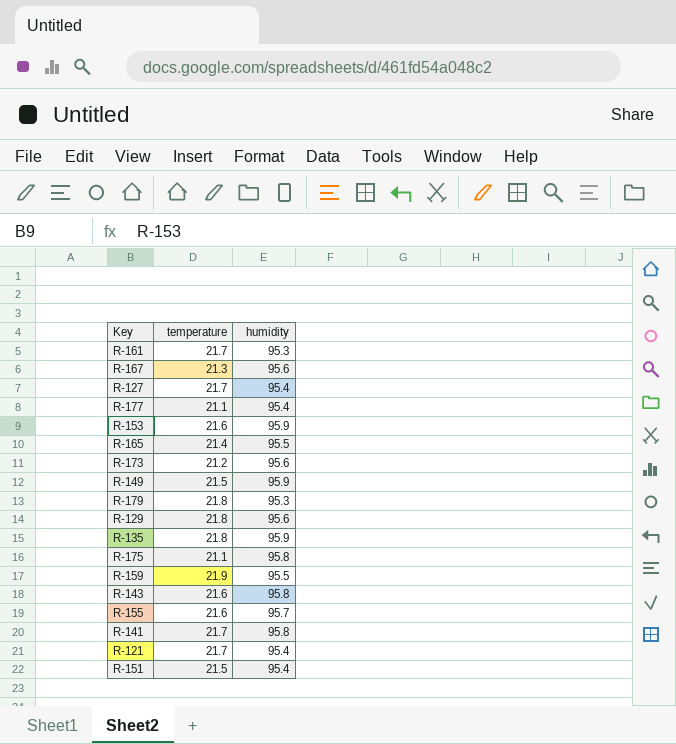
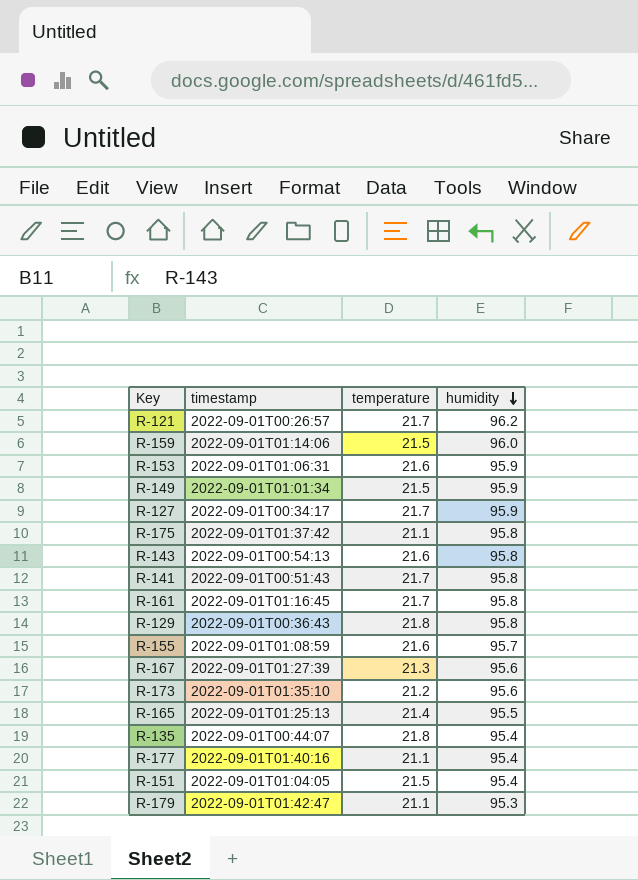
row order: none -> humidity descending
column timestamp | position: none -> 2
R-121 | humidity: 95.4 -> 96.2
R-159 | temperature: 21.9 -> 21.5
R-159 | humidity: 95.5 -> 96.0
R-127 | humidity: 95.4 -> 95.9
R-161 | humidity: 95.3 -> 95.8
R-129 | humidity: 95.6 -> 95.8
R-135 | humidity: 95.9 -> 95.4
R-179 | temperature: 21.8 -> 21.1

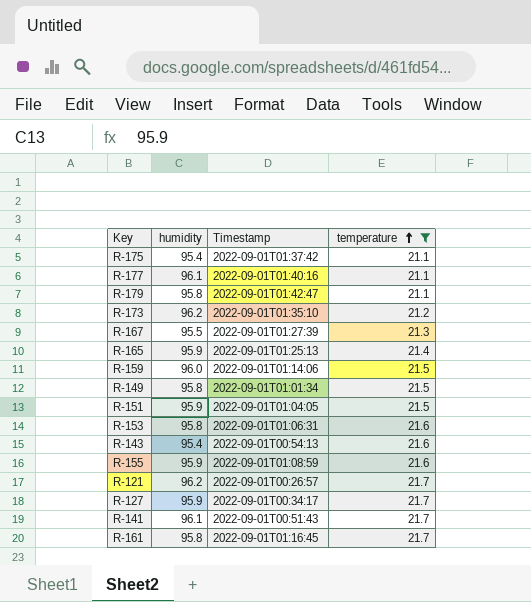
filter: none -> temperature != 21.8
row order: humidity descending -> temperature ascending
column humidity | position: 4 -> 2
column name: timestamp -> Timestamp
R-175 | humidity: 95.8 -> 95.4
R-177 | humidity: 95.4 -> 96.1
R-179 | humidity: 95.3 -> 95.8
R-173 | humidity: 95.6 -> 96.2
R-167 | humidity: 95.6 -> 95.5
R-165 | humidity: 95.5 -> 95.9
R-149 | humidity: 95.9 -> 95.8
R-151 | humidity: 95.4 -> 95.9
R-153 | humidity: 95.9 -> 95.8
R-143 | humidity: 95.8 -> 95.4
R-155 | humidity: 95.7 -> 95.9
R-141 | humidity: 95.8 -> 96.1

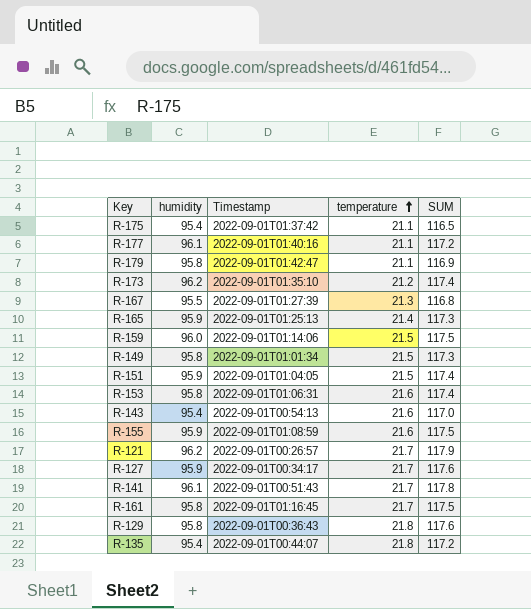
filter: temperature != 21.8 -> none
column SUM | formula: none -> [humidity] + [temperature]

